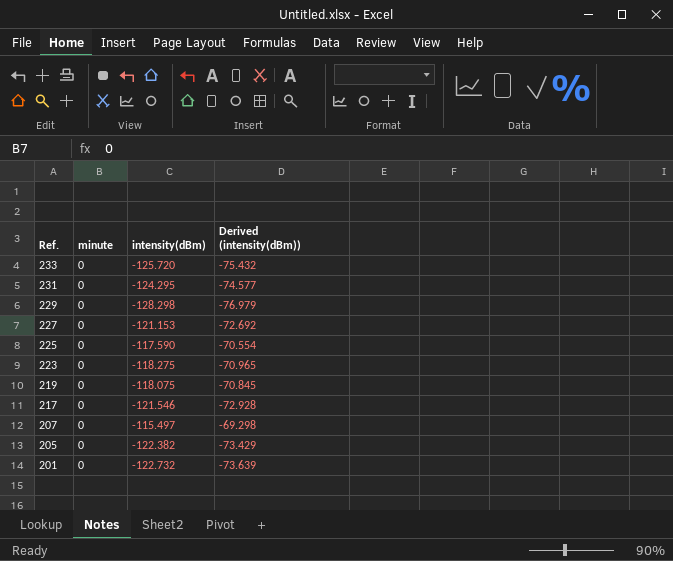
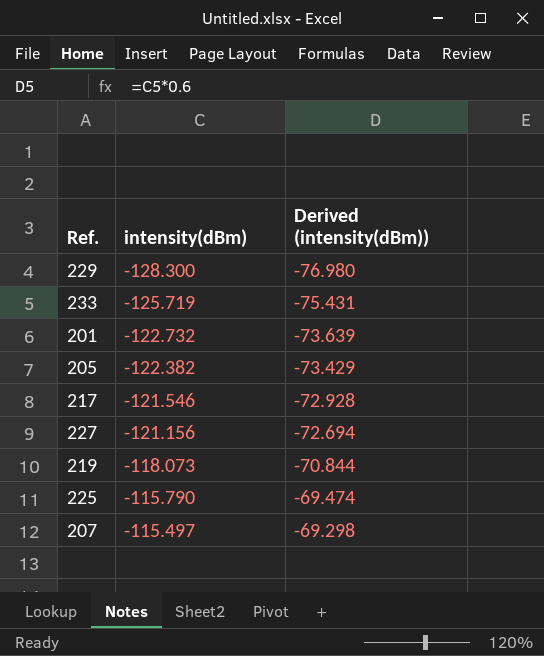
row order: Ref. descending -> intensity(dBm) ascending
column minute | position: 2 -> none
row 231: 0 | -124.295 | -74.577 -> none
row 223: 0 | -118.275 | -70.965 -> none
229 | intensity(dBm): -128.298 -> -128.300
229 | Derived (intensity(dBm)): -76.979 -> -76.980
233 | intensity(dBm): -125.720 -> -125.719
233 | Derived (intensity(dBm)): -75.432 -> -75.431
227 | intensity(dBm): -121.153 -> -121.156
227 | Derived (intensity(dBm)): -72.692 -> -72.694
219 | intensity(dBm): -118.075 -> -118.073
219 | Derived (intensity(dBm)): -70.845 -> -70.844
225 | intensity(dBm): -117.590 -> -115.790
225 | Derived (intensity(dBm)): -70.554 -> -69.474

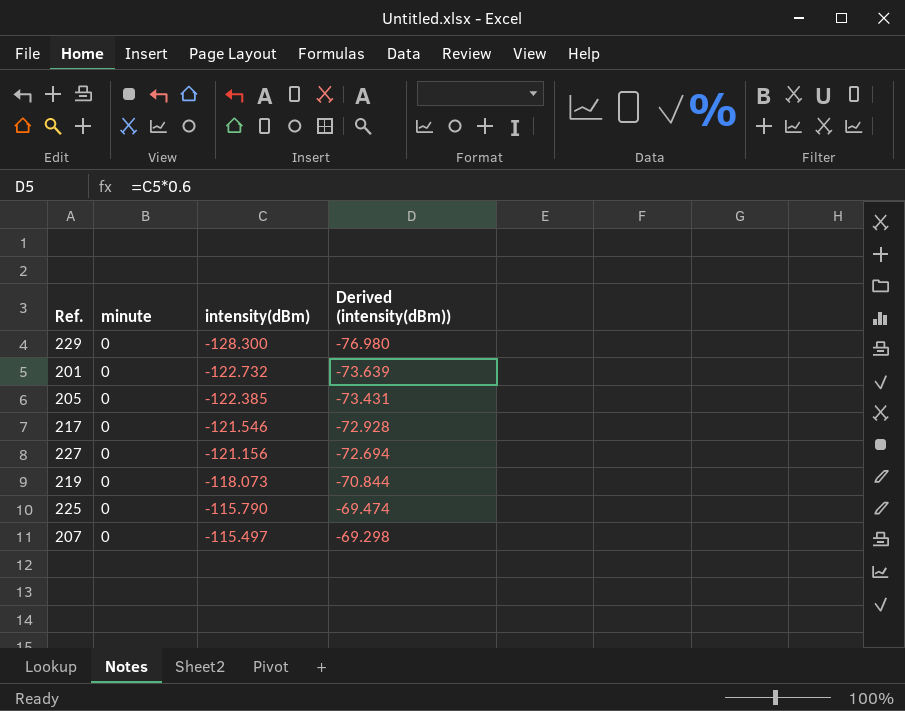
column minute | position: none -> 2
row 233: -125.719 | -75.431 -> none
205 | intensity(dBm): -122.382 -> -122.385
205 | Derived (intensity(dBm)): -73.429 -> -73.431

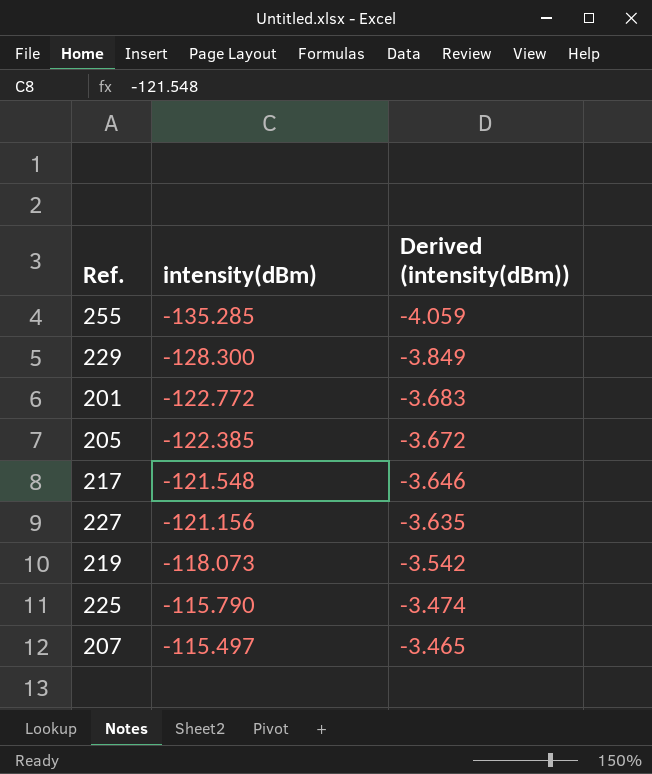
column minute | position: 2 -> none
column Derived (intensity(dBm)) | formula: [intensity(dBm)] * 0.6 -> [intensity(dBm)] * 0.03
row 255: none -> -135.285 | -4.059
201 | intensity(dBm): -122.732 -> -122.772
217 | intensity(dBm): -121.546 -> -121.548

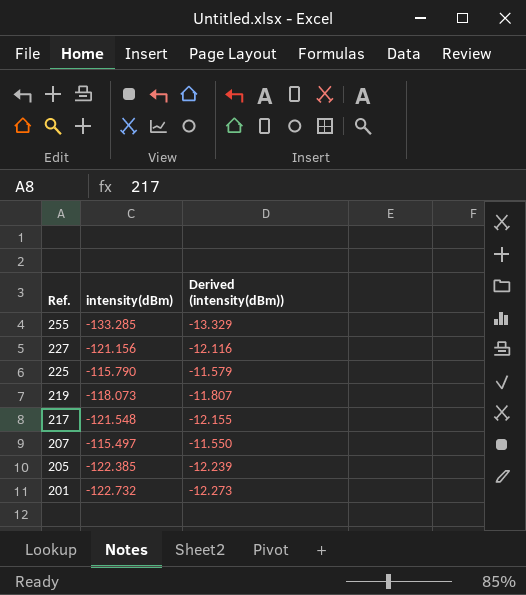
row order: intensity(dBm) ascending -> Ref. descending
column Derived (intensity(dBm)) | formula: [intensity(dBm)] * 0.03 -> [intensity(dBm)] * 0.1
row 229: -128.300 | -3.849 -> none
255 | intensity(dBm): -135.285 -> -133.285
201 | intensity(dBm): -122.772 -> -122.732

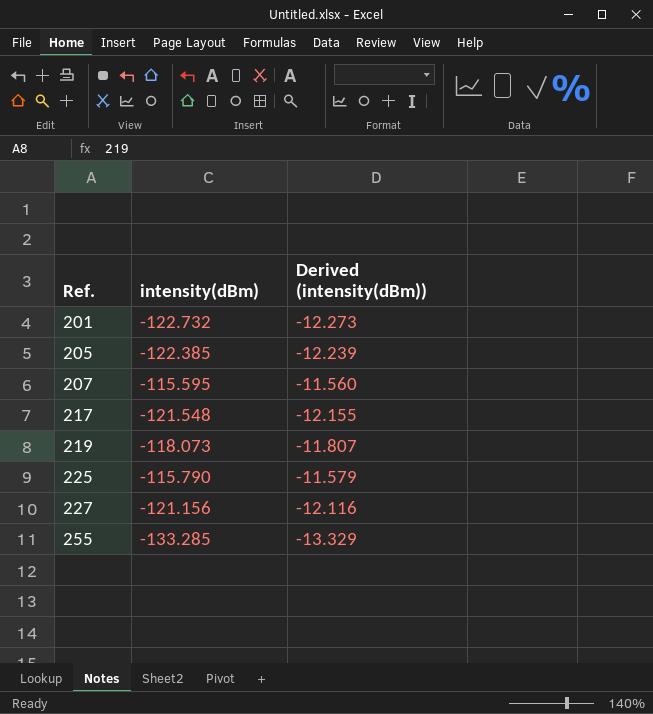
row order: Ref. descending -> Ref. ascending
207 | intensity(dBm): -115.497 -> -115.595
207 | Derived (intensity(dBm)): -11.550 -> -11.560

